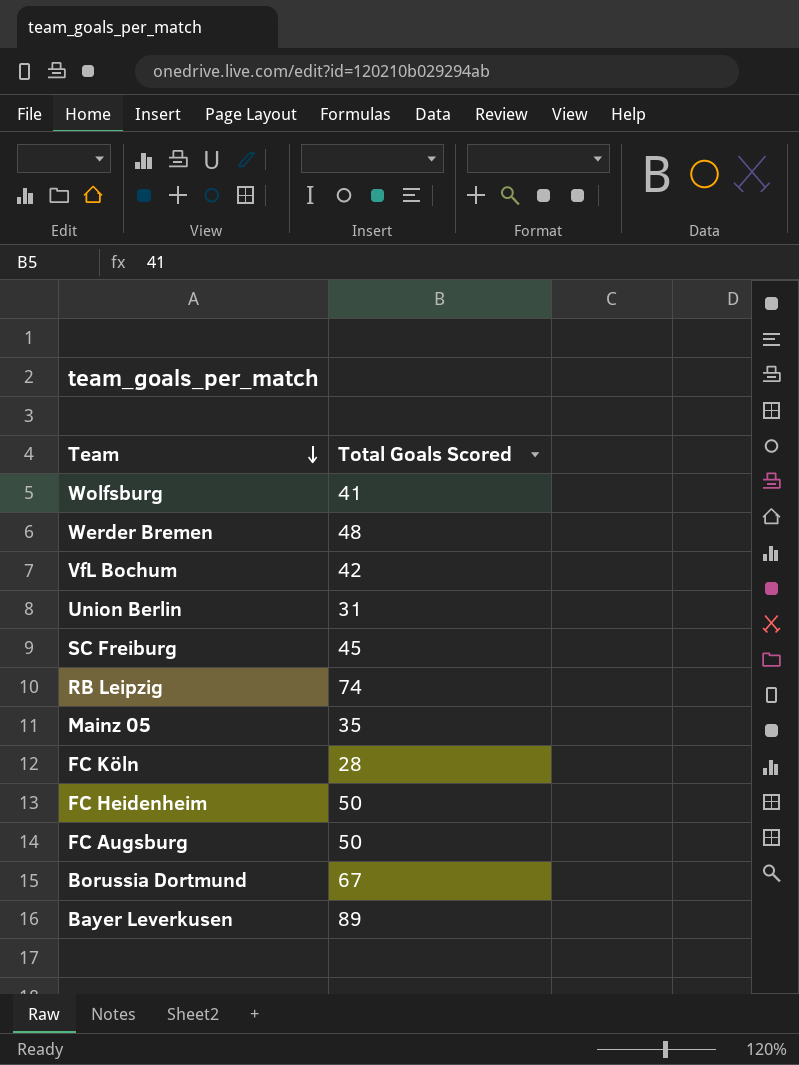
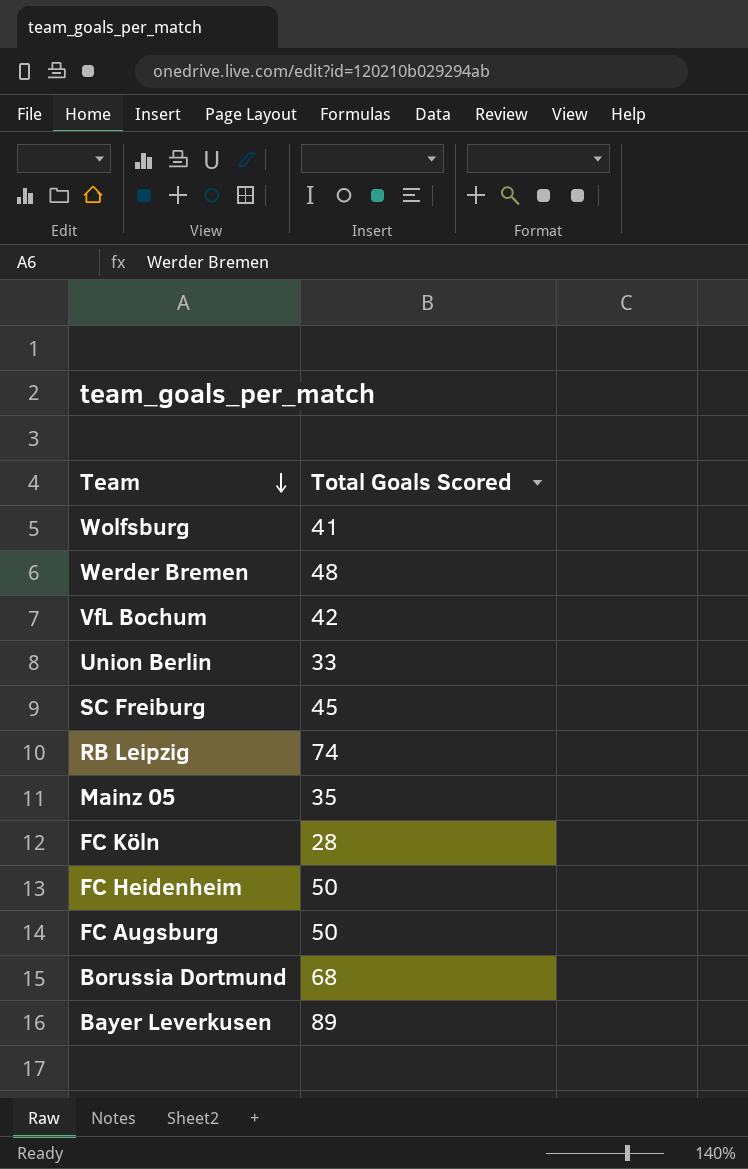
Union Berlin | Total Goals Scored: 31 -> 33
Borussia Dortmund | Total Goals Scored: 67 -> 68

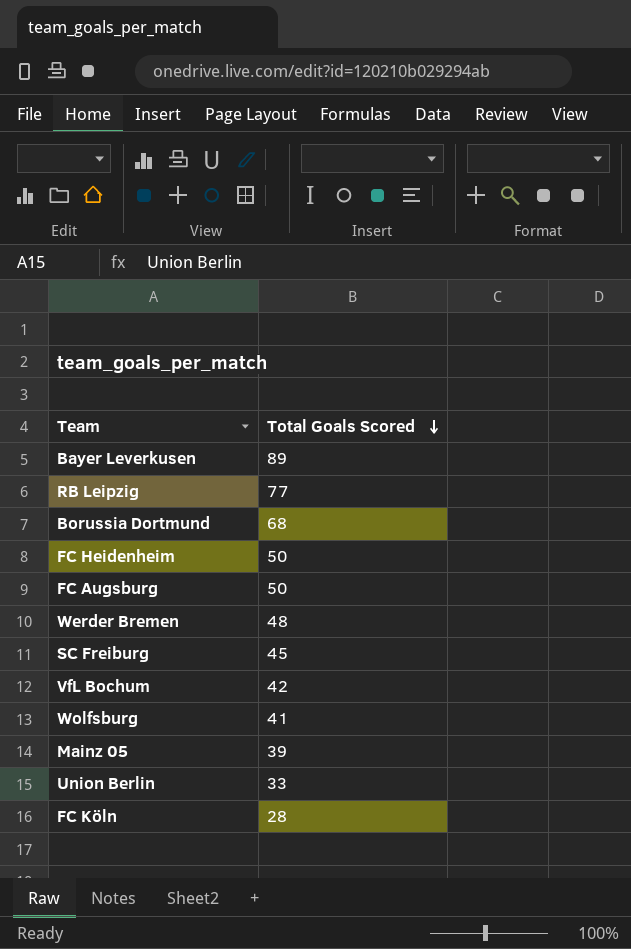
row order: Team descending -> Total Goals Scored descending
RB Leipzig | Total Goals Scored: 74 -> 77
Mainz 05 | Total Goals Scored: 35 -> 39

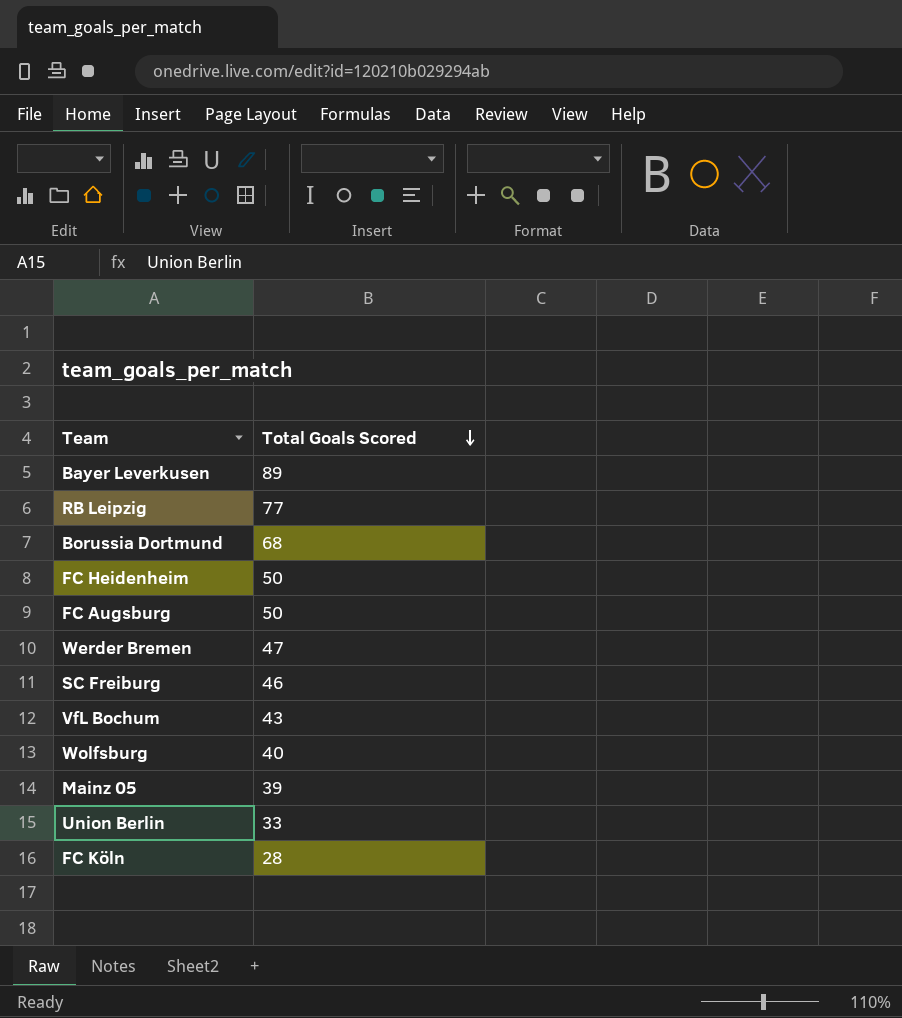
Werder Bremen | Total Goals Scored: 48 -> 47
SC Freiburg | Total Goals Scored: 45 -> 46
VfL Bochum | Total Goals Scored: 42 -> 43
Wolfsburg | Total Goals Scored: 41 -> 40

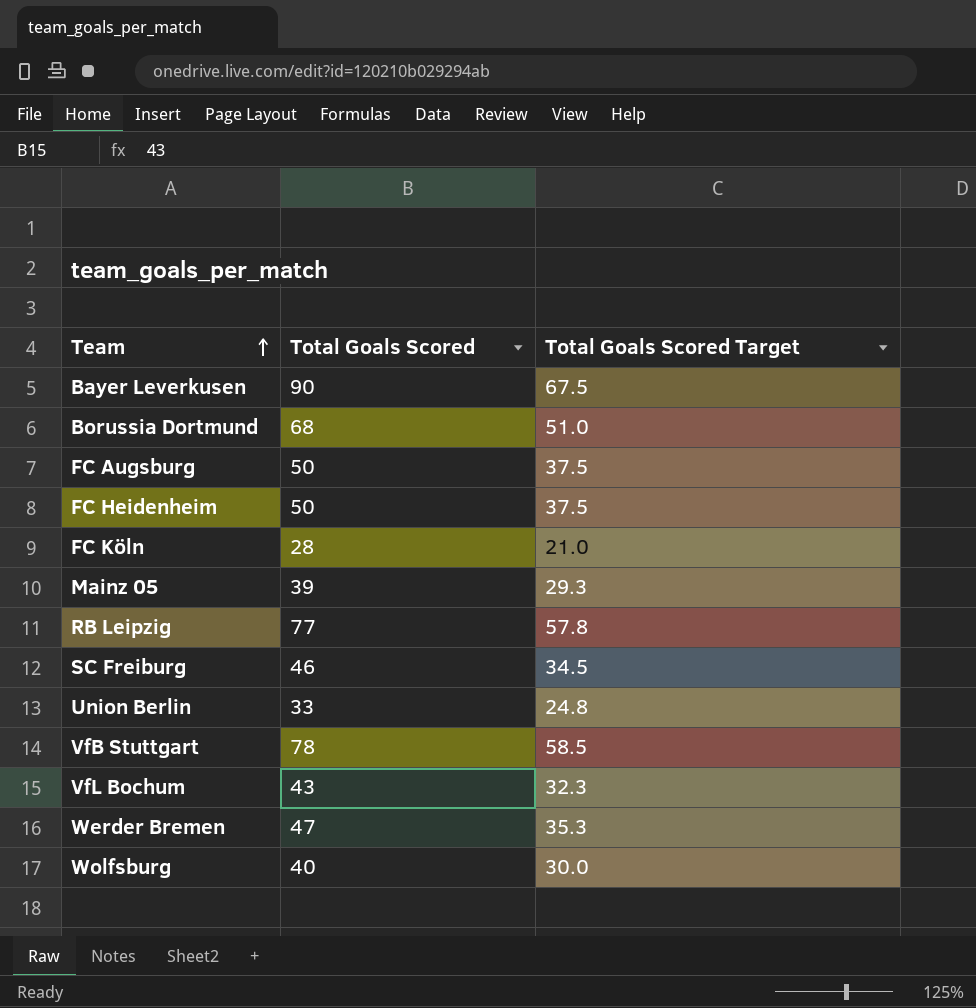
row order: Total Goals Scored descending -> Team ascending
column Total Goals Scored Target | formula: none -> [Total Goals Scored] * 0.75
Bayer Leverkusen | Total Goals Scored: 89 -> 90
row VfB Stuttgart: none -> 78 | 58.5

